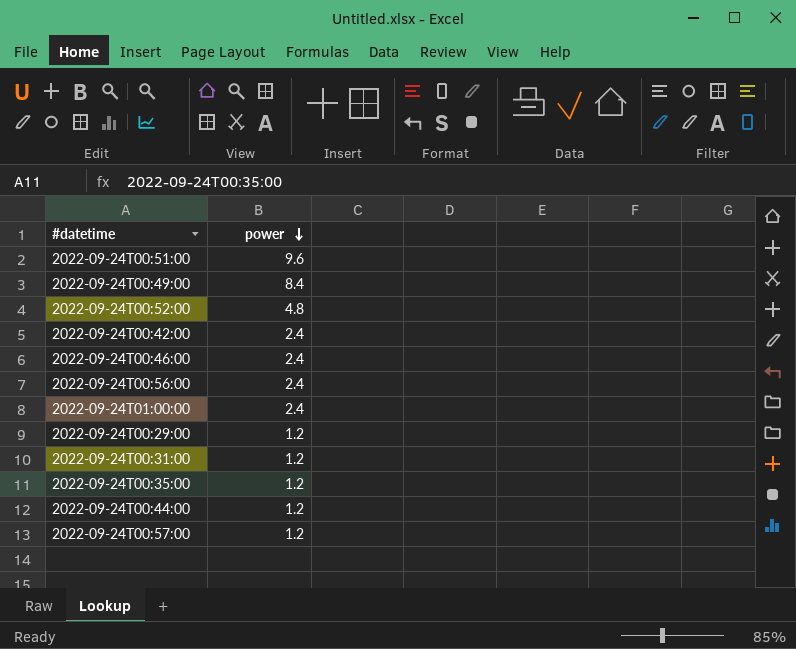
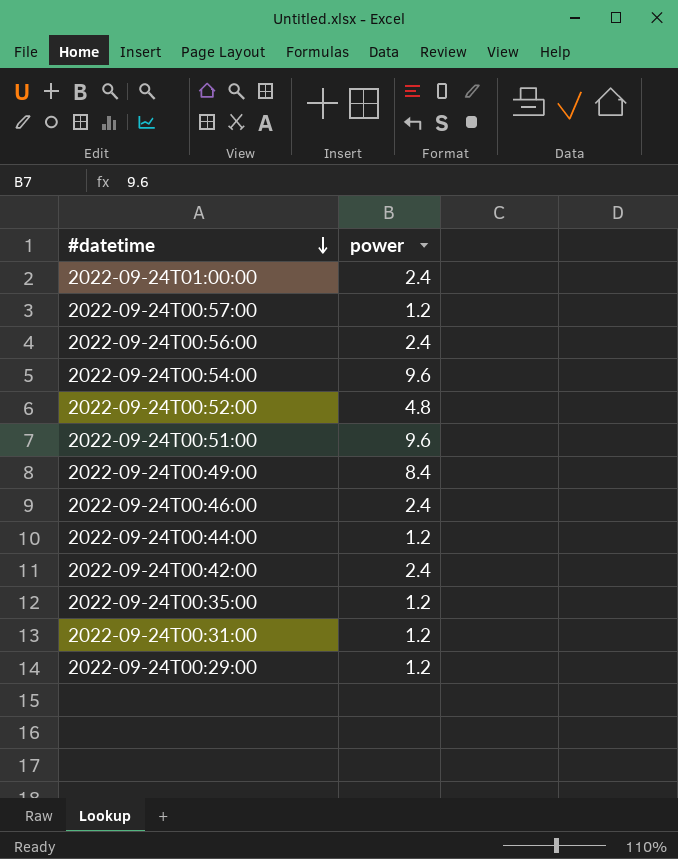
row order: power descending -> #datetime descending
row 2022-09-24T00:54:00: none -> 9.6

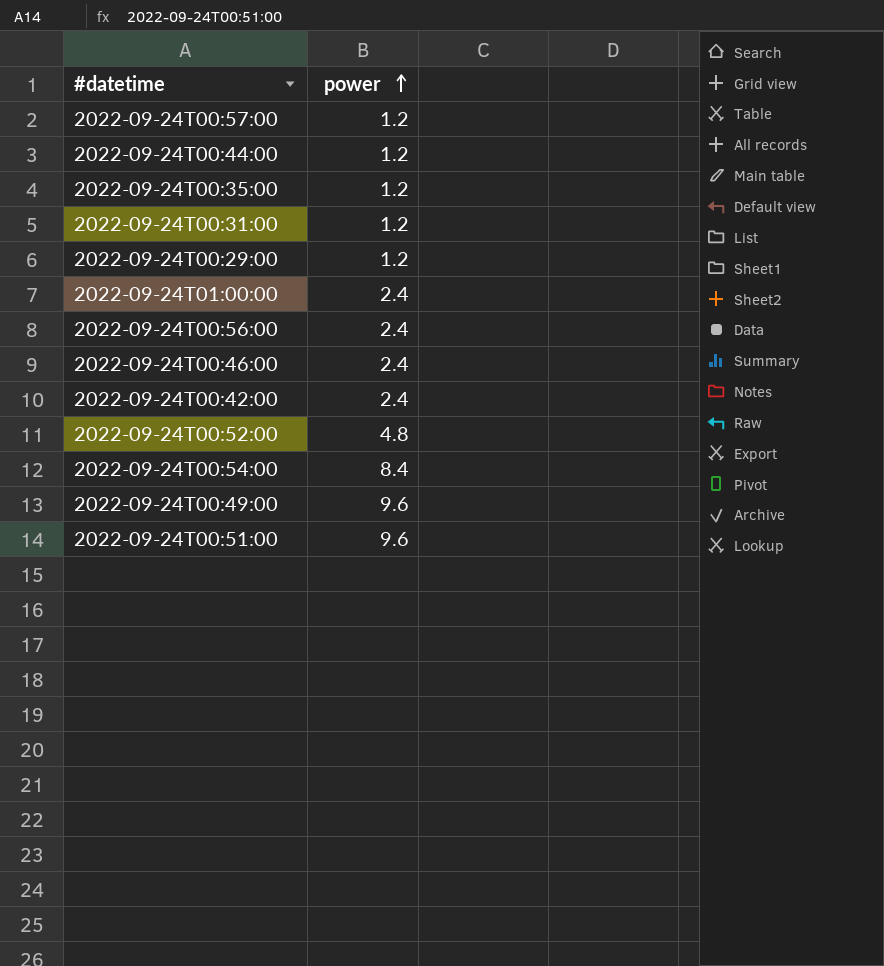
row order: #datetime descending -> power ascending
2022-09-24T00:54:00 | power: 9.6 -> 8.4
2022-09-24T00:49:00 | power: 8.4 -> 9.6

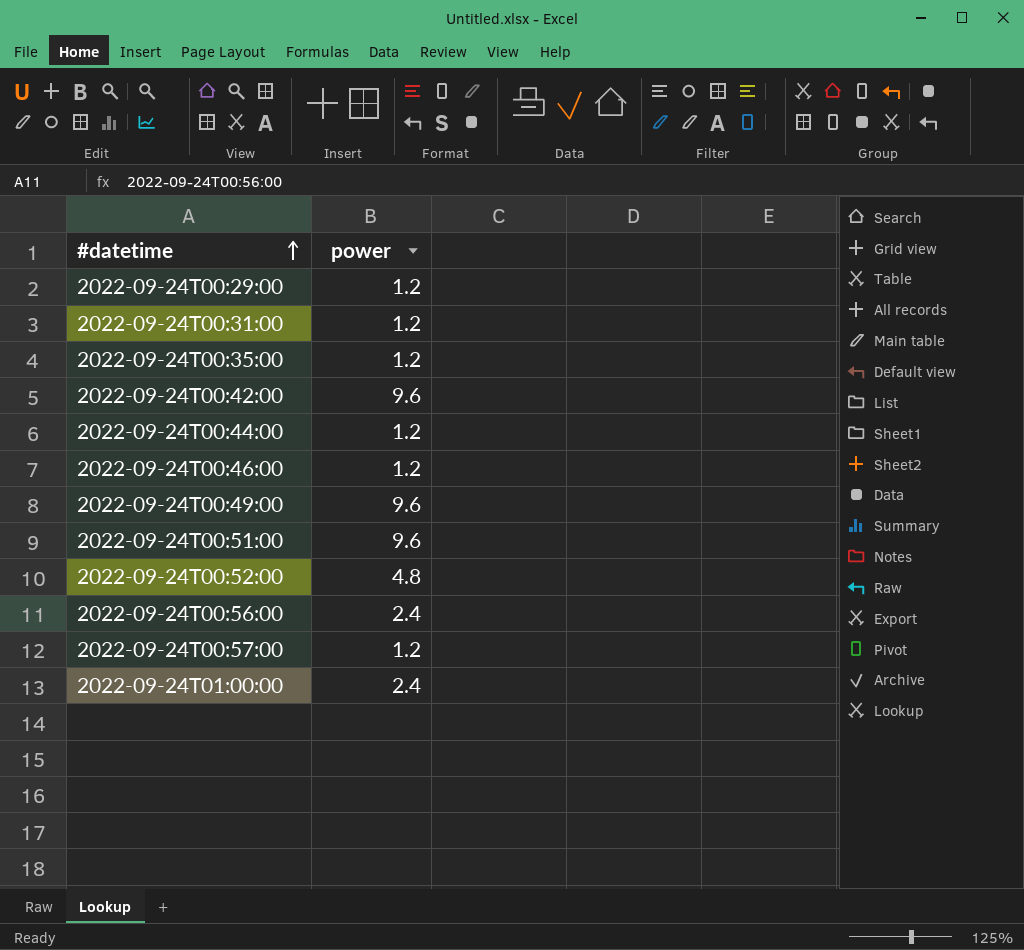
row order: power ascending -> #datetime ascending
row 2022-09-24T00:54:00: 8.4 -> none
2022-09-24T00:42:00 | power: 2.4 -> 9.6
2022-09-24T00:46:00 | power: 2.4 -> 1.2

